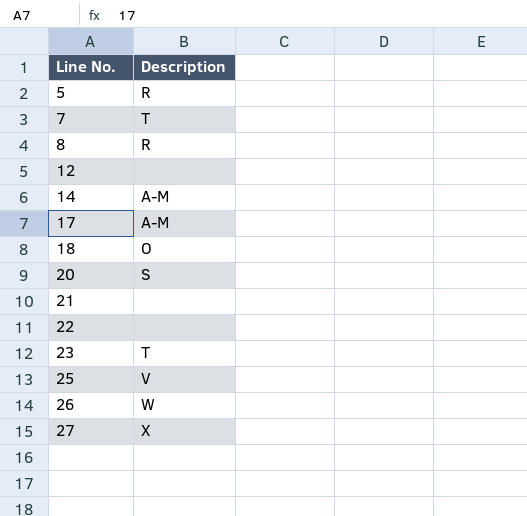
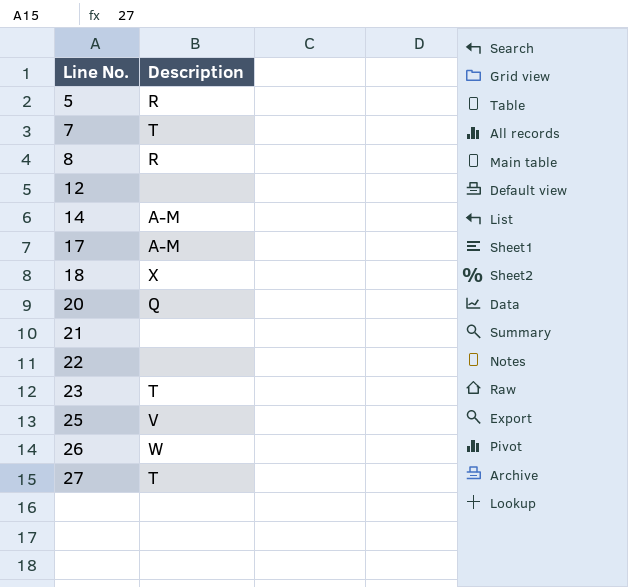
18 | Description: O -> X
20 | Description: S -> Q
27 | Description: X -> T

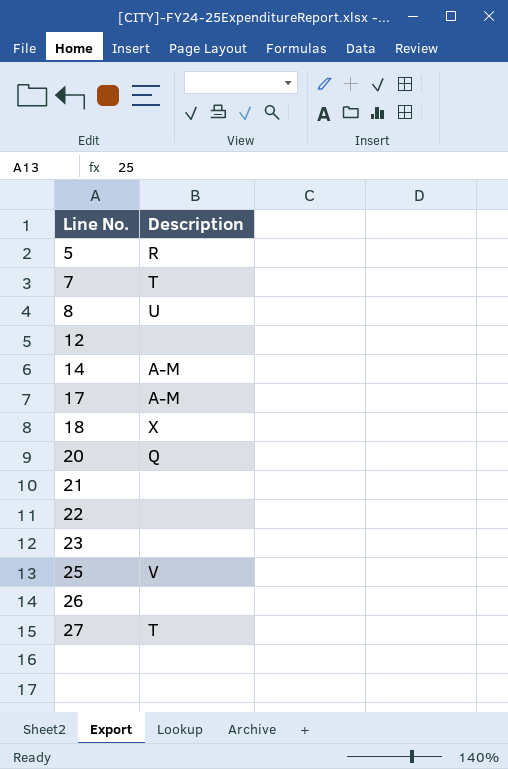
8 | Description: R -> U
23 | Description: T -> none
26 | Description: W -> none

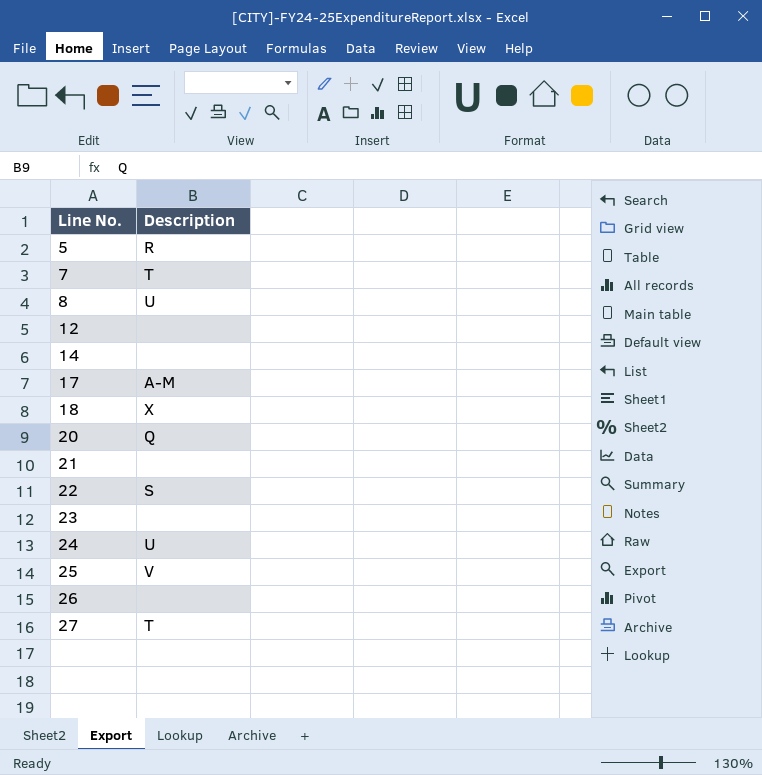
14 | Description: A-M -> none
22 | Description: none -> S
row 24: none -> U

